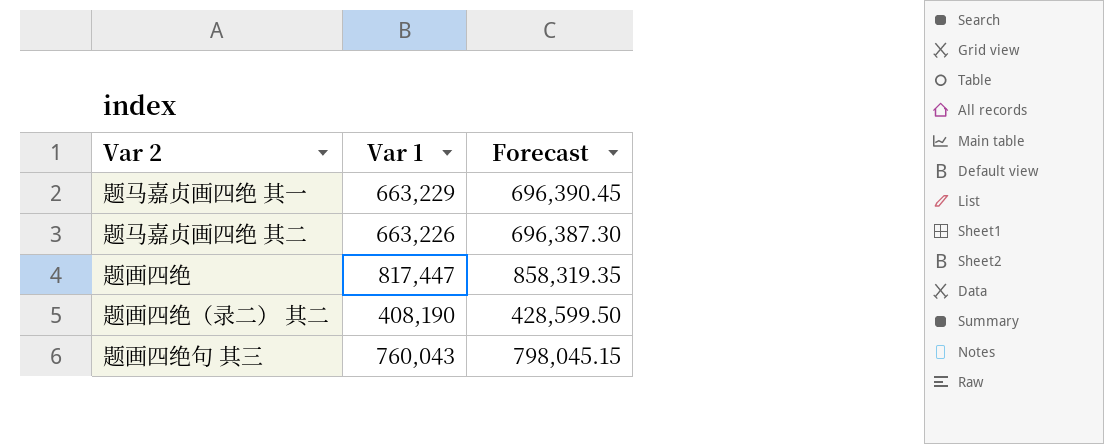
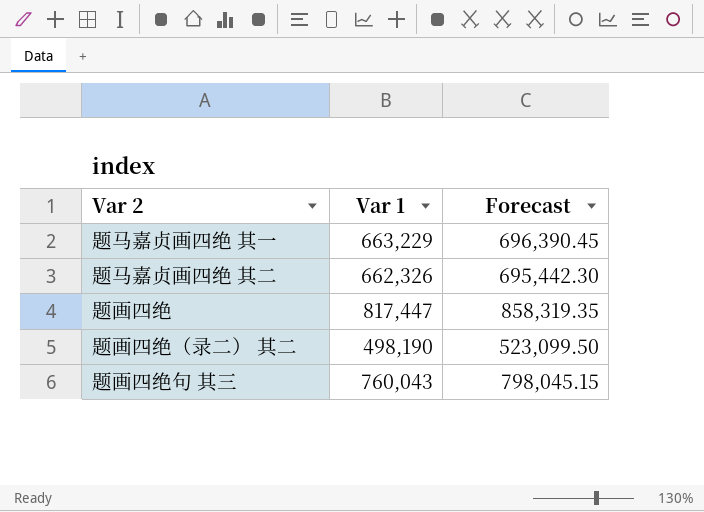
题马嘉贞画四绝 其二 | Var 1: 663,226 -> 662,326
题马嘉贞画四绝 其二 | Forecast: 696,387.30 -> 695,442.30
题画四绝（录二） 其二 | Var 1: 408,190 -> 498,190
题画四绝（录二） 其二 | Forecast: 428,599.50 -> 523,099.50

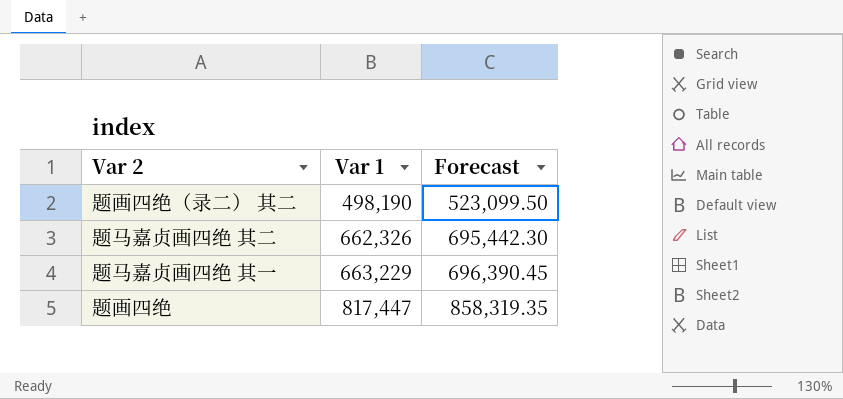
row order: none -> Var 1 ascending
row 题画四绝句 其三: 760,043 | 798,045.15 -> none

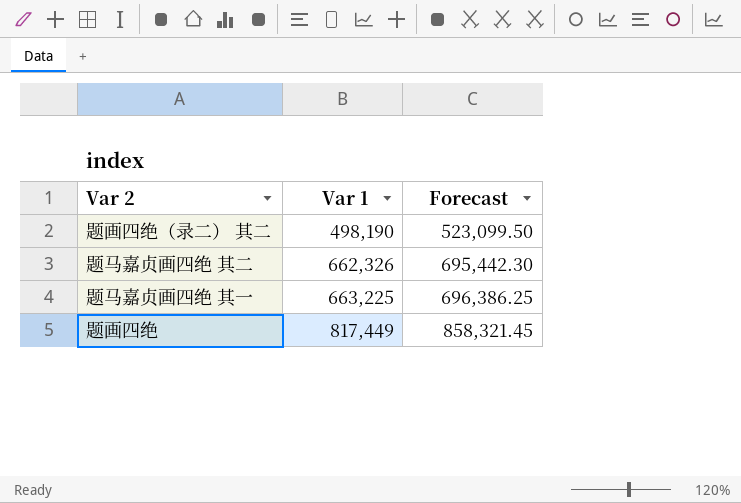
题马嘉贞画四绝 其一 | Var 1: 663,229 -> 663,225
题马嘉贞画四绝 其一 | Forecast: 696,390.45 -> 696,386.25
题画四绝 | Var 1: 817,447 -> 817,449
题画四绝 | Forecast: 858,319.35 -> 858,321.45

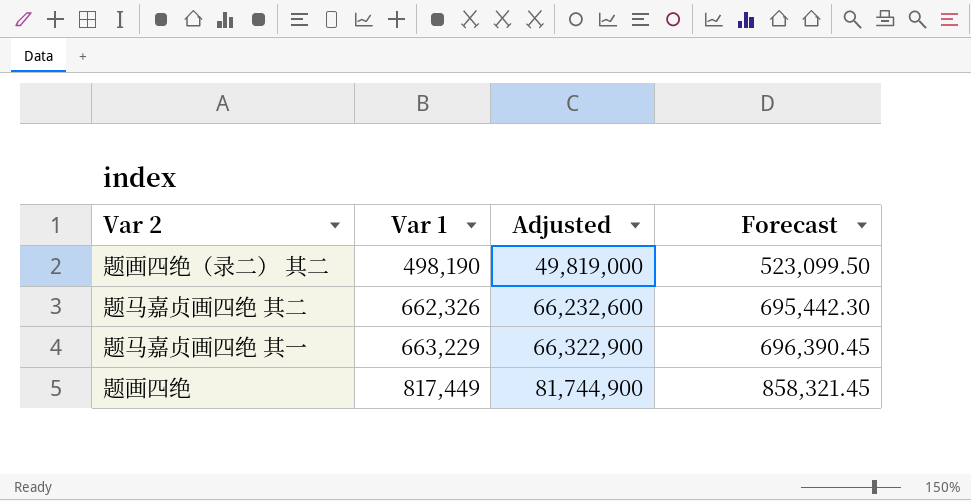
column Adjusted | formula: none -> [Var 1] * 100
题马嘉贞画四绝 其一 | Var 1: 663,225 -> 663,229
题马嘉贞画四绝 其一 | Forecast: 696,386.25 -> 696,390.45

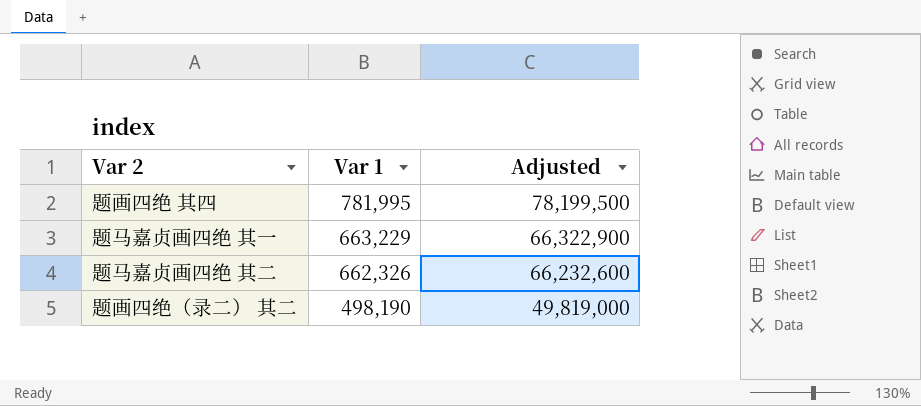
row order: Var 1 ascending -> Var 1 descending
column Forecast | formula: [Var 1] * 1.05 -> none
row 题画四绝: 817,449 | 81,744,900 | 858,321.45 -> none
row 题画四绝 其四: none -> 781,995 | 78,199,500

